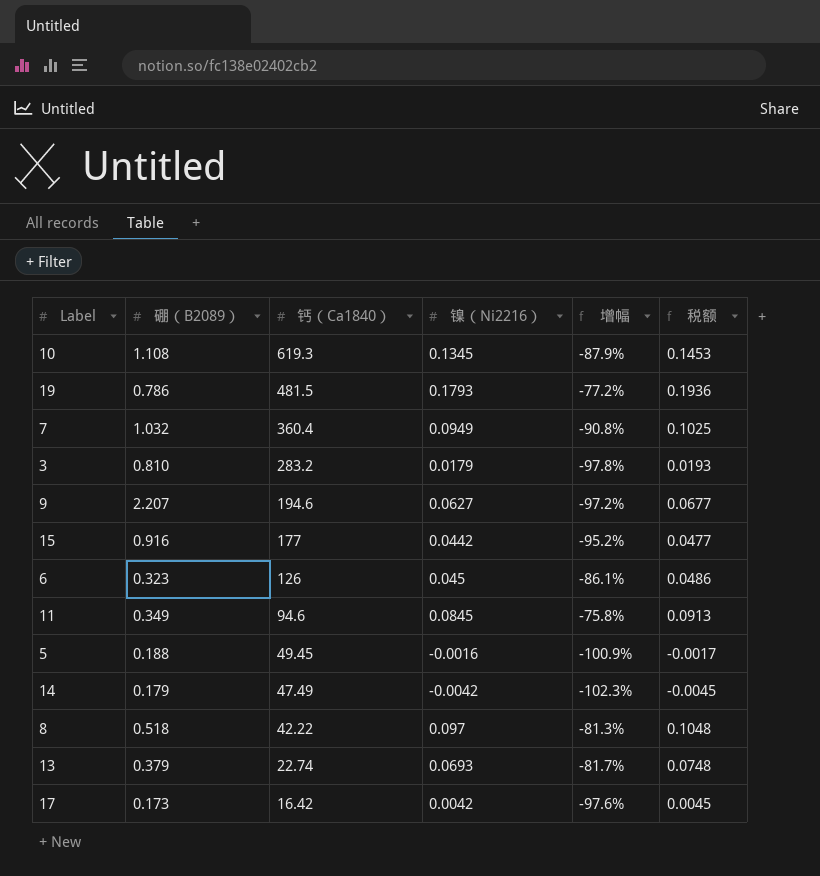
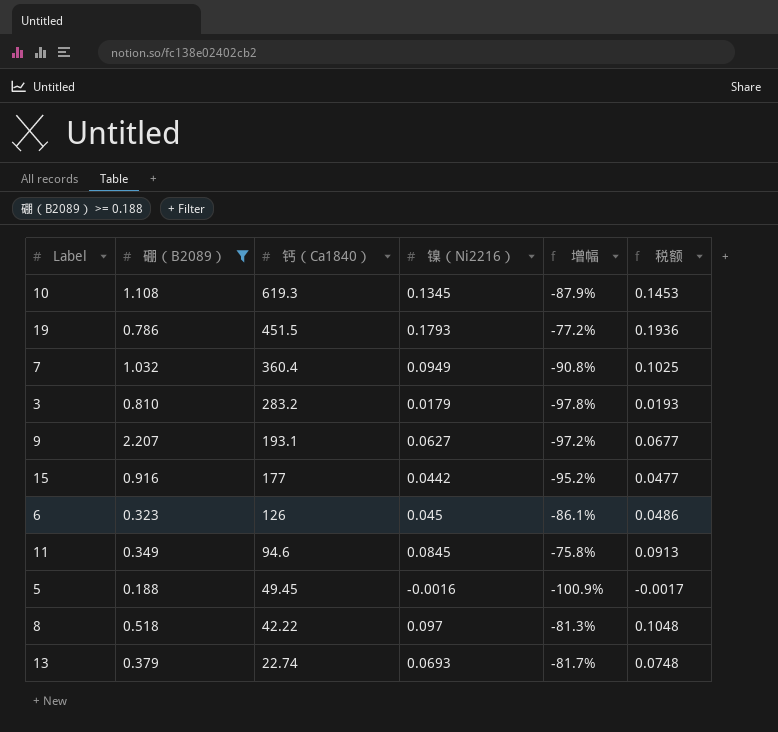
filter: none -> 硼（B2089） >= 0.188
19 | 钙（Ca1840）: 481.5 -> 451.5
9 | 钙（Ca1840）: 194.6 -> 193.1

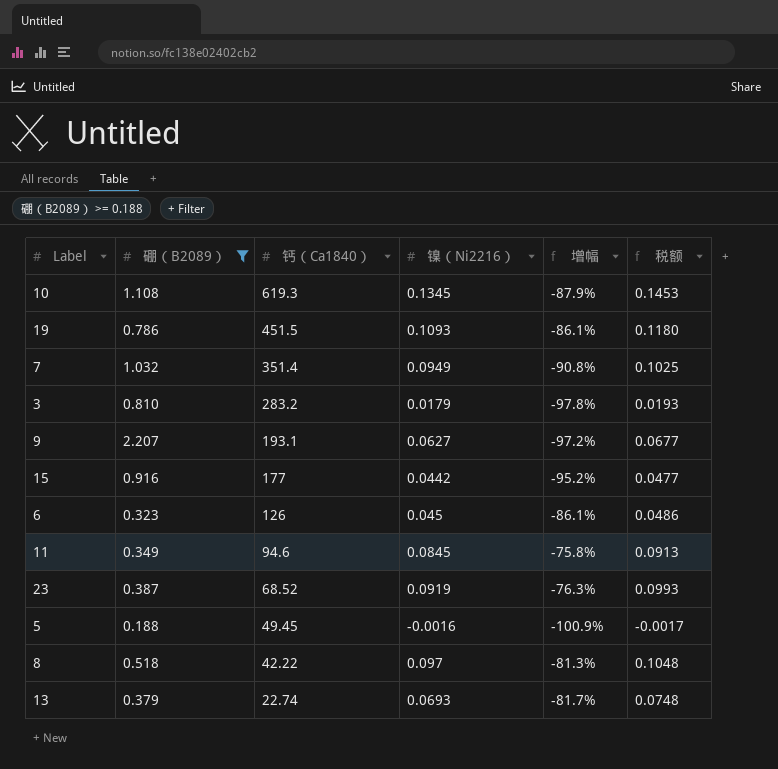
19 | 镍（Ni2216）: 0.1793 -> 0.1093
19 | 增幅: -77.2% -> -86.1%
19 | 税额: 0.1936 -> 0.1180
7 | 钙（Ca1840）: 360.4 -> 351.4
row 23: none -> 0.387 | 68.52 | 0.0919 | -76.3% | 0.0993

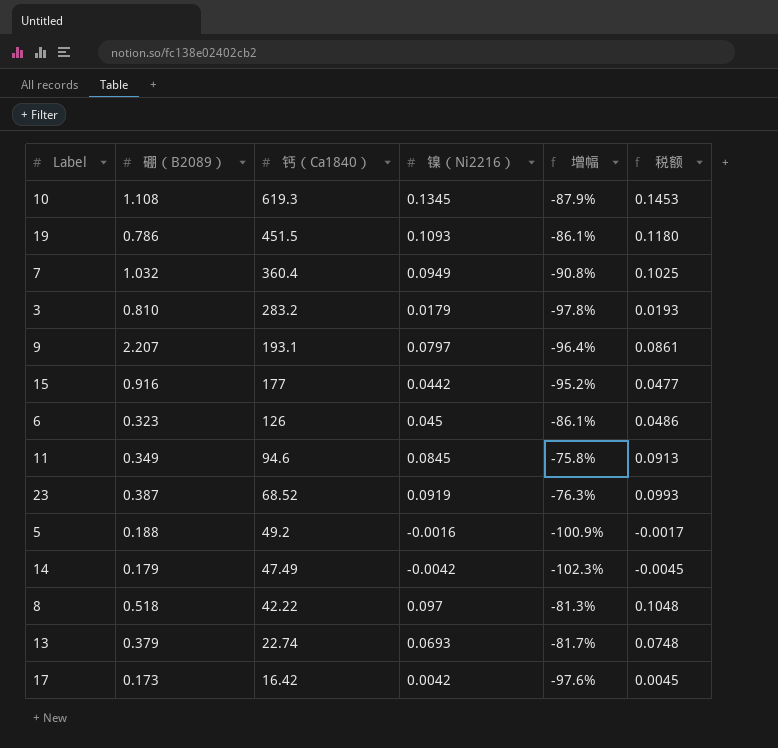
filter: 硼（B2089） >= 0.188 -> none
7 | 钙（Ca1840）: 351.4 -> 360.4
9 | 镍（Ni2216）: 0.0627 -> 0.0797
9 | 增幅: -97.2% -> -96.4%
9 | 税额: 0.0677 -> 0.0861
5 | 钙（Ca1840）: 49.45 -> 49.2

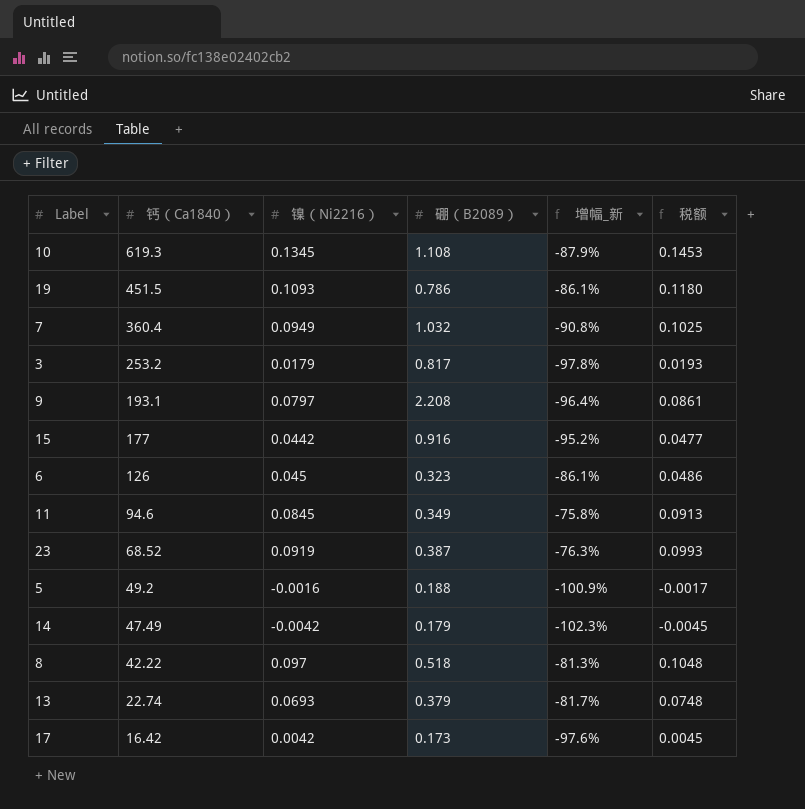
column 硼（B2089） | position: 2 -> 4
column name: 增幅 -> 增幅_新
3 | 钙（Ca1840）: 283.2 -> 253.2
3 | 硼（B2089）: 0.810 -> 0.817
9 | 硼（B2089）: 2.207 -> 2.208

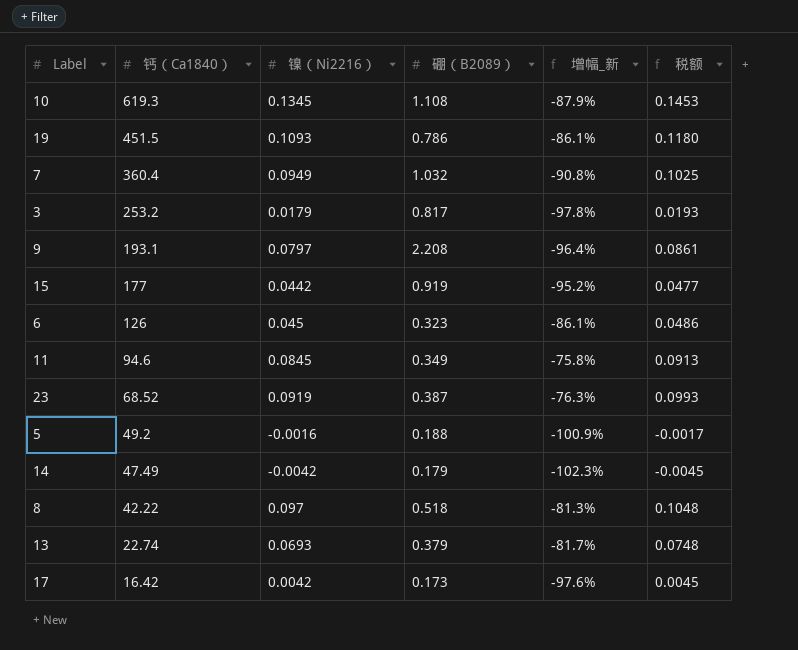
15 | 硼（B2089）: 0.916 -> 0.919

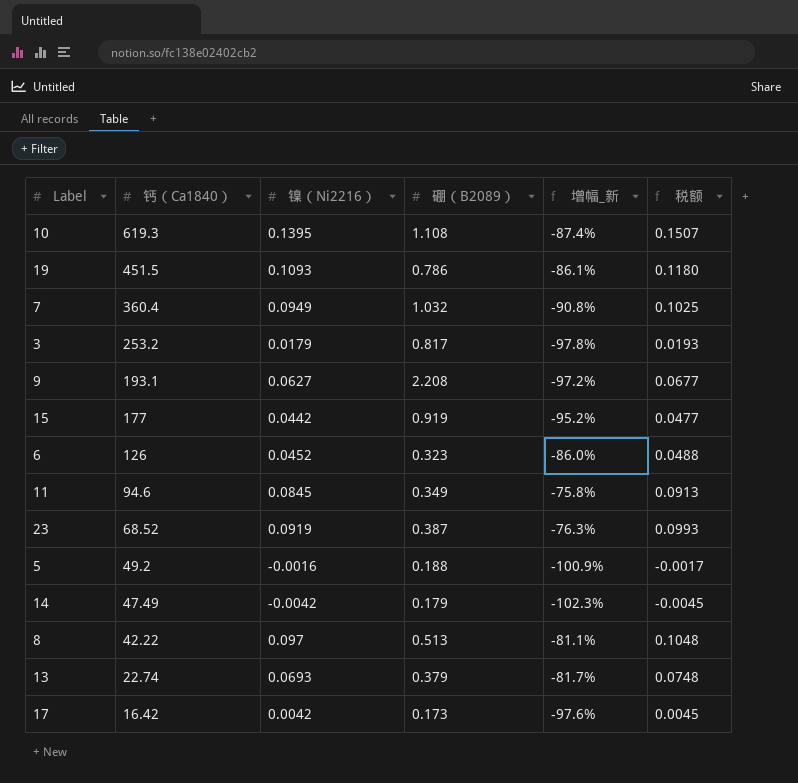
10 | 镍（Ni2216）: 0.1345 -> 0.1395
10 | 增幅_新: -87.9% -> -87.4%
10 | 税额: 0.1453 -> 0.1507
9 | 镍（Ni2216）: 0.0797 -> 0.0627
9 | 增幅_新: -96.4% -> -97.2%
9 | 税额: 0.0861 -> 0.0677
6 | 镍（Ni2216）: 0.045 -> 0.0452
6 | 增幅_新: -86.1% -> -86.0%
6 | 税额: 0.0486 -> 0.0488
8 | 硼（B2089）: 0.518 -> 0.513
8 | 增幅_新: -81.3% -> -81.1%

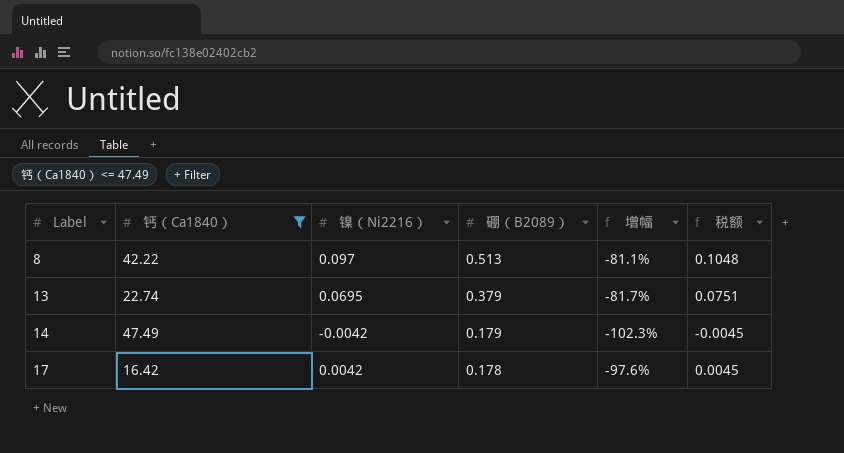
filter: none -> 钙（Ca1840） <= 47.49
row order: 钙（Ca1840） descending -> Label ascending
column name: 增幅_新 -> 增幅
13 | 镍（Ni2216）: 0.0693 -> 0.0695
13 | 税额: 0.0748 -> 0.0751
17 | 硼（B2089）: 0.173 -> 0.178

